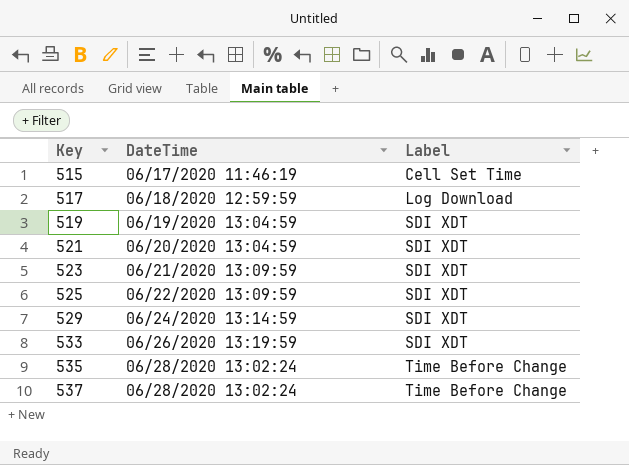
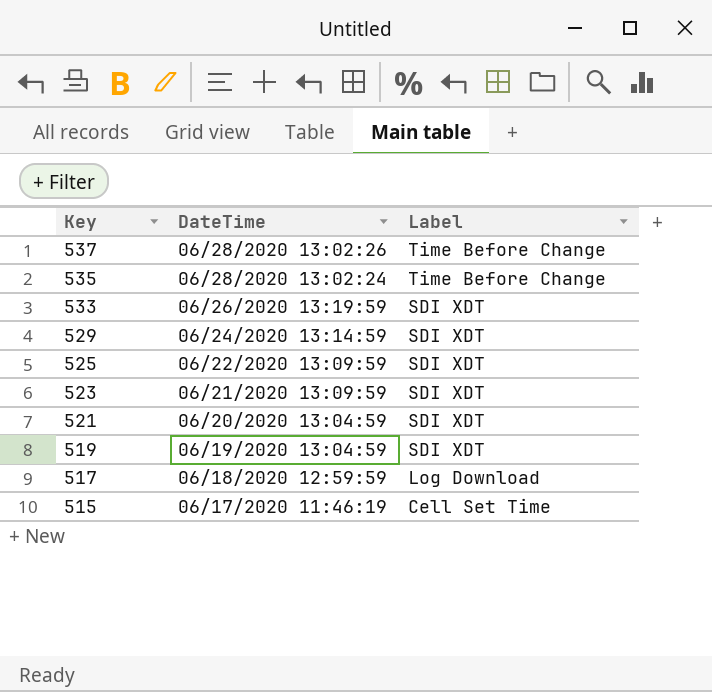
row order: Key ascending -> Key descending
537 | DateTime: 06/28/2020 13:02:24 -> 06/28/2020 13:02:26

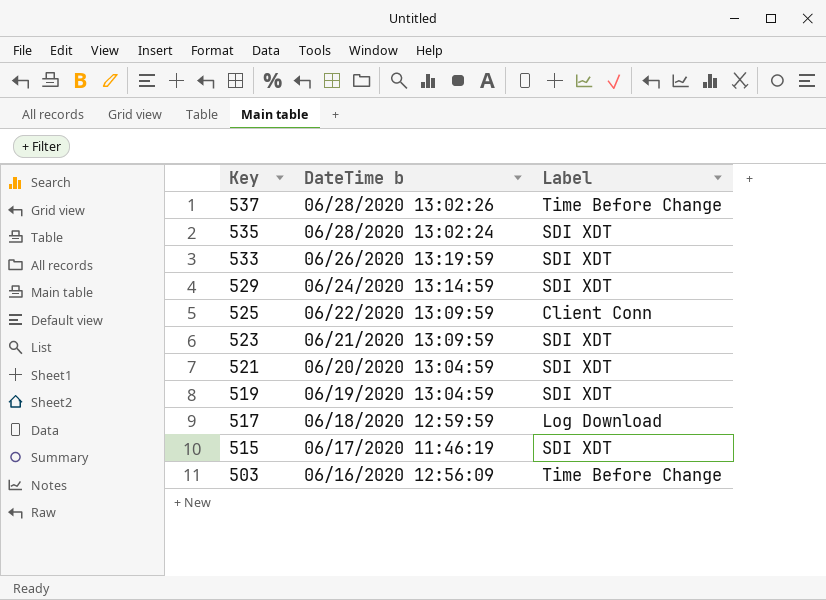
column name: DateTime -> DateTime b
535 | Label: Time Before Change -> SDI XDT
525 | Label: SDI XDT -> Client Conn
515 | Label: Cell Set Time -> SDI XDT
row 503: none -> 06/16/2020 12:56:09 | Time Before Change

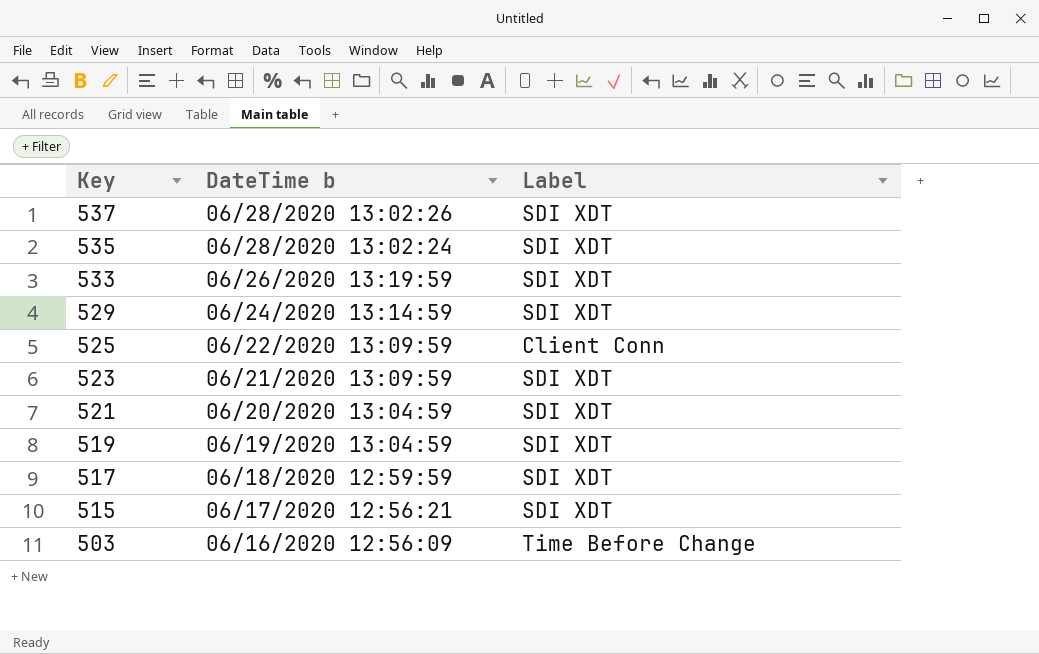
537 | Label: Time Before Change -> SDI XDT
517 | Label: Log Download -> SDI XDT
515 | DateTime b: 06/17/2020 11:46:19 -> 06/17/2020 12:56:21

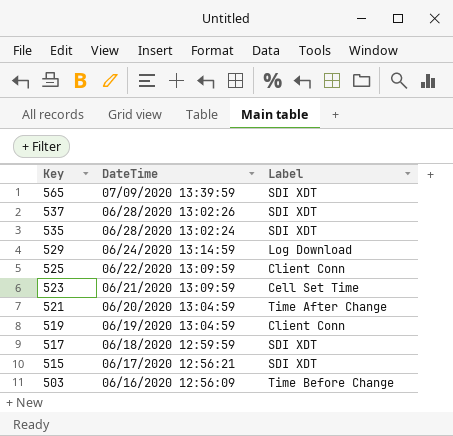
column name: DateTime b -> DateTime
row 533: 06/26/2020 13:19:59 | SDI XDT -> none
row 565: none -> 07/09/2020 13:39:59 | SDI XDT
529 | Label: SDI XDT -> Log Download
523 | Label: SDI XDT -> Cell Set Time
521 | Label: SDI XDT -> Time After Change
519 | Label: SDI XDT -> Client Conn

